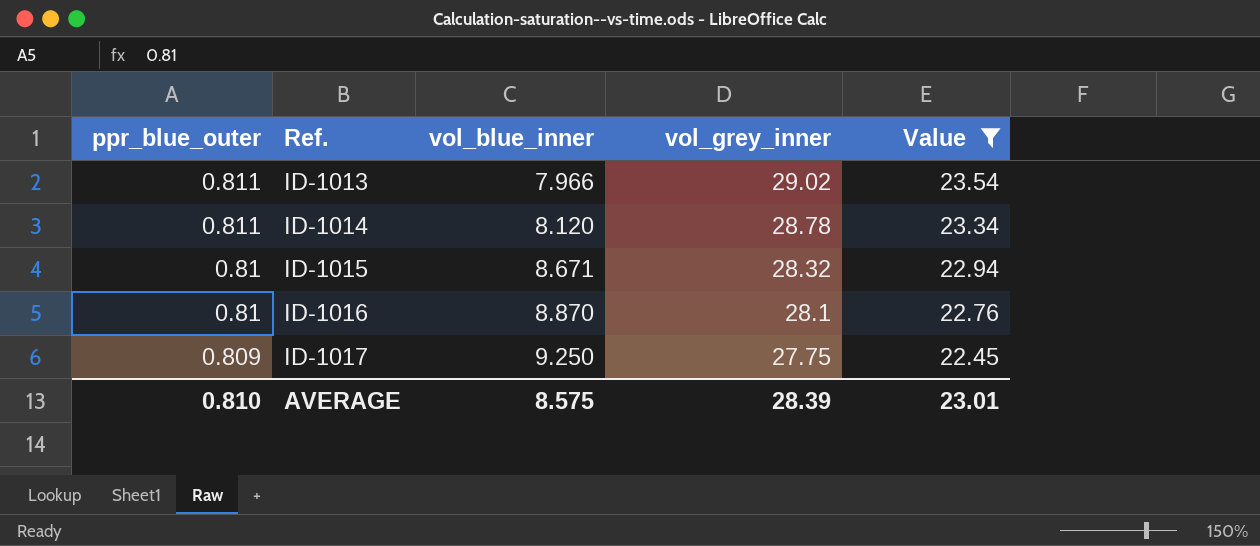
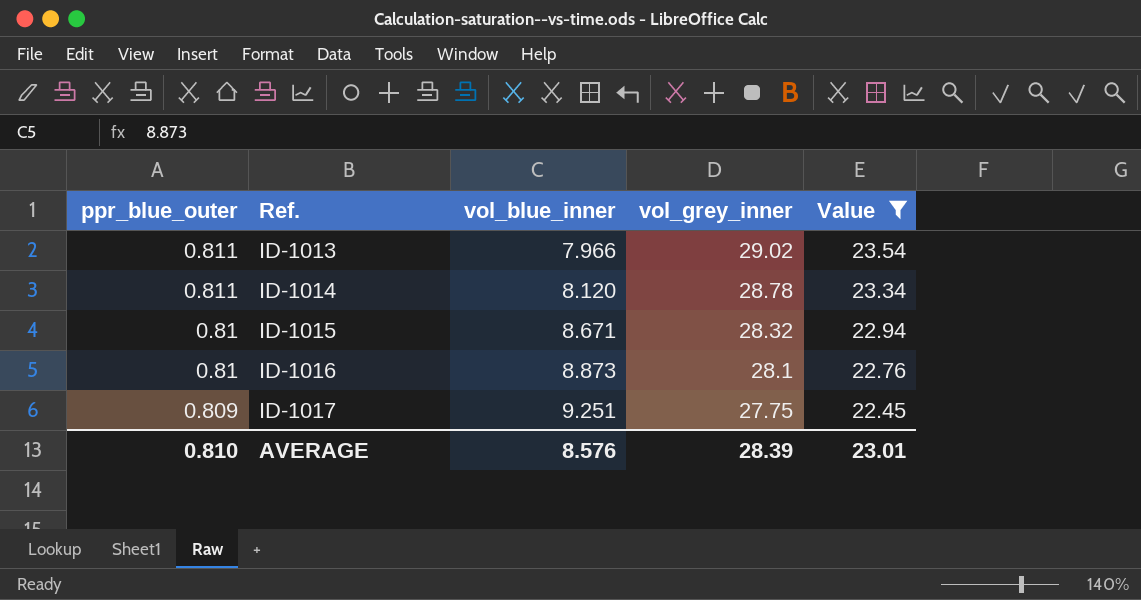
ID-1016 | vol_blue_inner: 8.870 -> 8.873
ID-1017 | vol_blue_inner: 9.250 -> 9.251
AVERAGE | vol_blue_inner: 8.575 -> 8.576

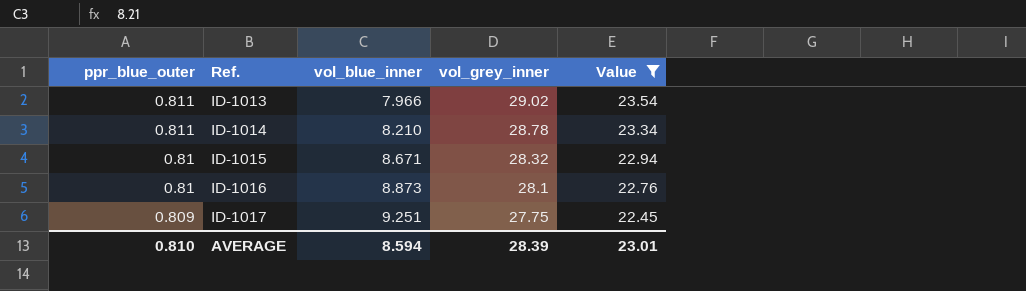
ID-1014 | vol_blue_inner: 8.120 -> 8.210
AVERAGE | vol_blue_inner: 8.576 -> 8.594

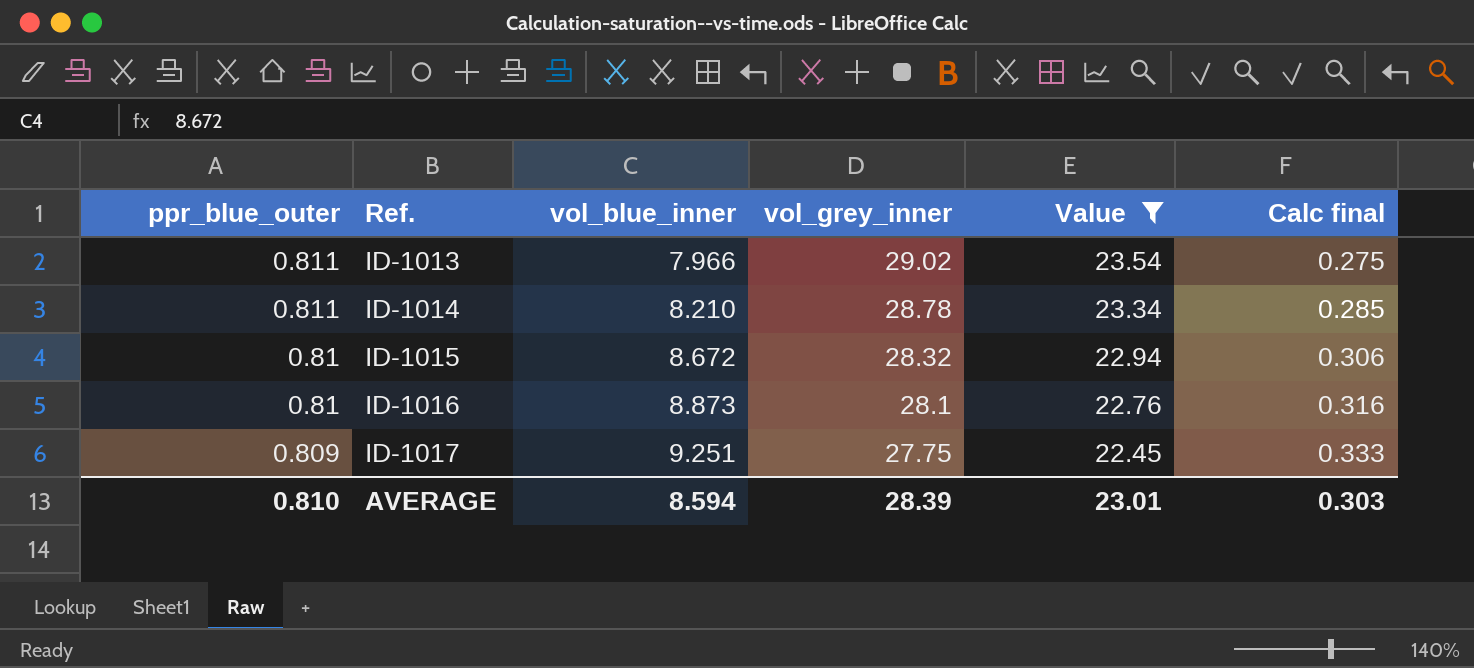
column Calc final | formula: none -> [vol_blue_inner] / [vol_grey_inner]
ID-1015 | vol_blue_inner: 8.671 -> 8.672

